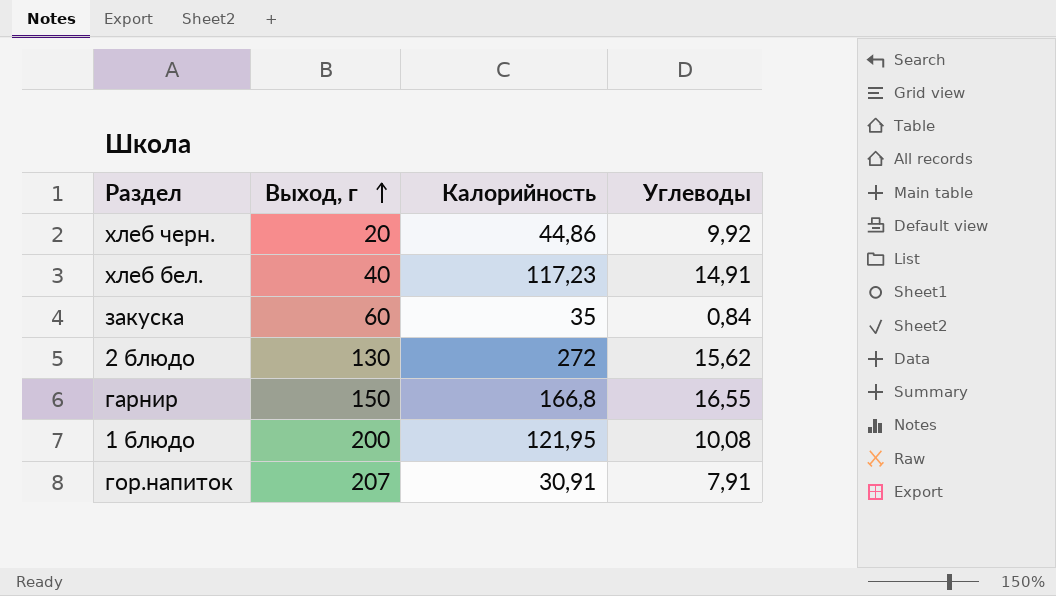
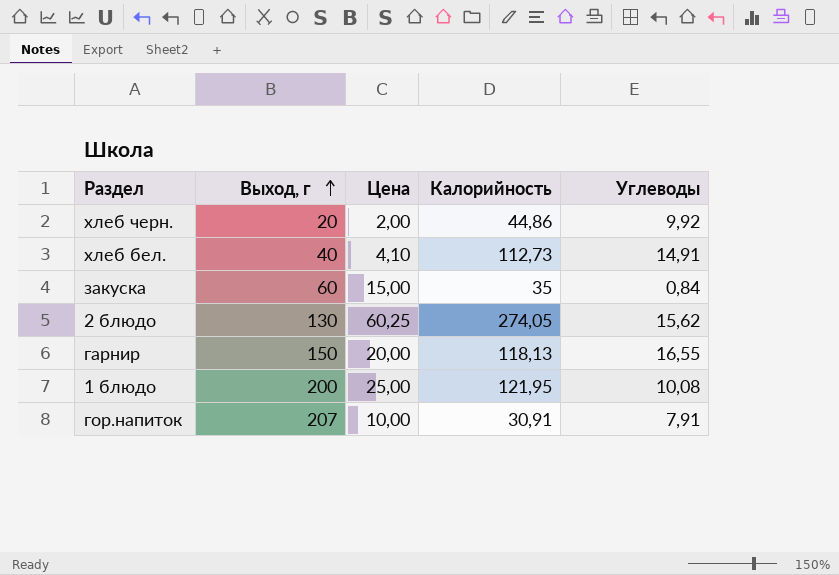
column Цена | position: none -> 3
хлеб бел. | Калорийность: 117,23 -> 112,73
2 блюдо | Калорийность: 272 -> 274,05
гарнир | Калорийность: 166,8 -> 118,13

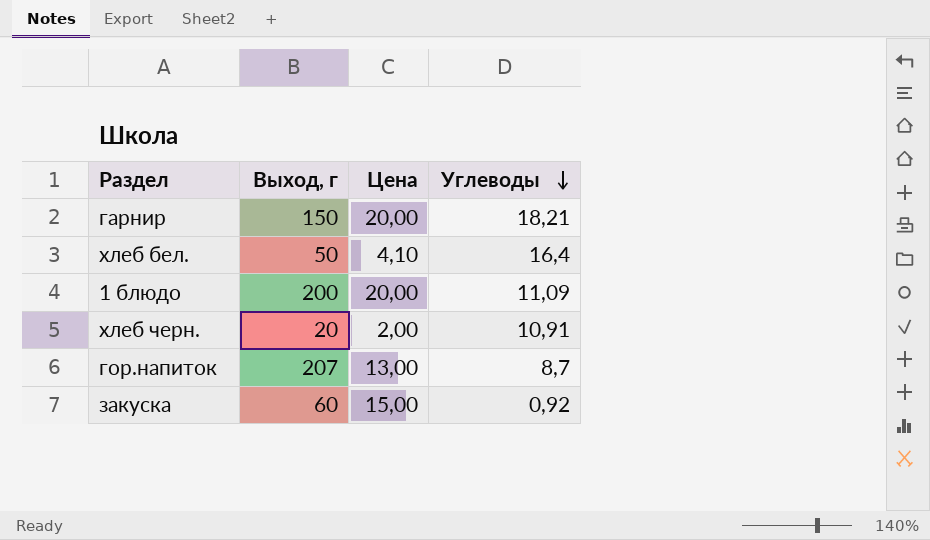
row order: Выход, г ascending -> Углеводы descending
column Калорийность | position: 4 -> none
row 2 блюдо: 130 | 60,25 | 274,05 | 15,62 -> none
гарнир | Углеводы: 16,55 -> 18,21
хлеб бел. | Выход, г: 40 -> 50
хлеб бел. | Углеводы: 14,91 -> 16,4
1 блюдо | Цена: 25,00 -> 20,00
1 блюдо | Углеводы: 10,08 -> 11,09
хлеб черн. | Углеводы: 9,92 -> 10,91
гор.напиток | Цена: 10,00 -> 13,00
гор.напиток | Углеводы: 7,91 -> 8,7
закуска | Углеводы: 0,84 -> 0,92

